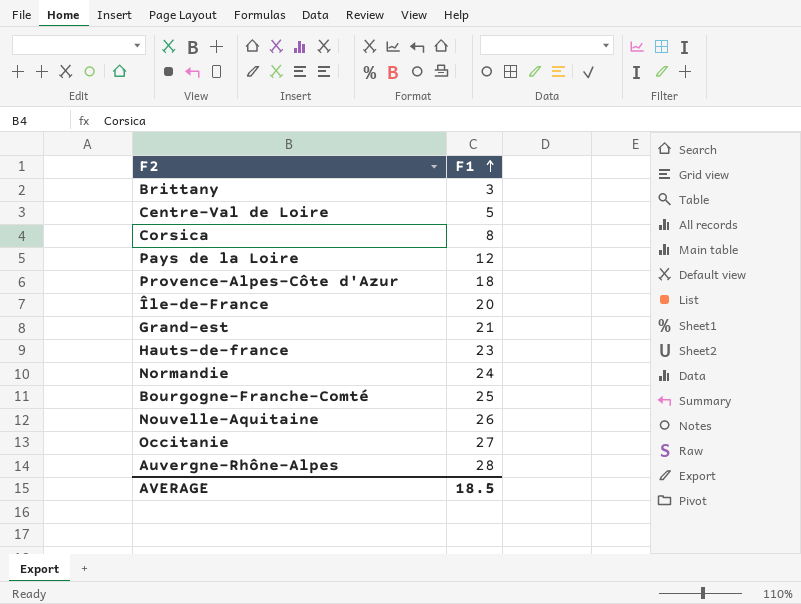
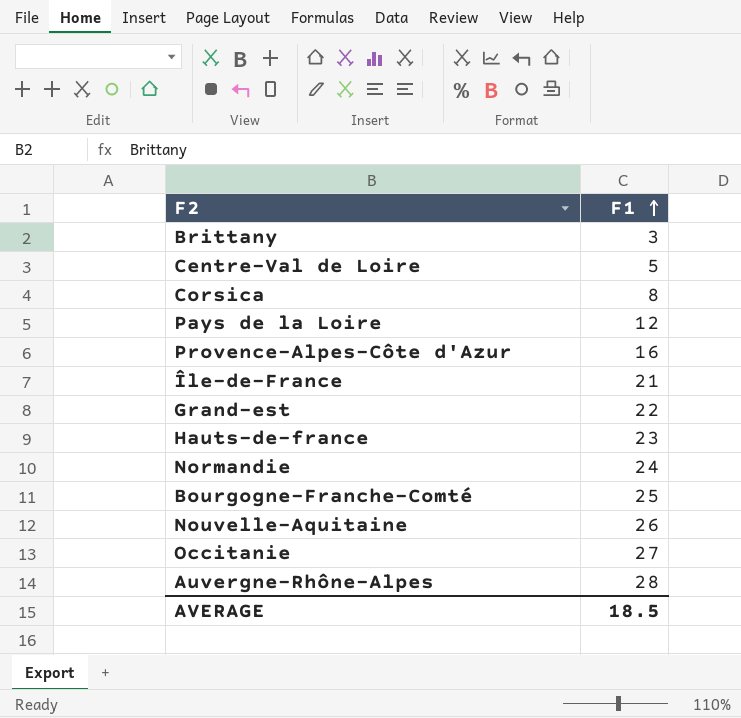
Provence-Alpes-Côte d'Azur | F1: 18 -> 16
Île-de-France | F1: 20 -> 21
Grand-est | F1: 21 -> 22

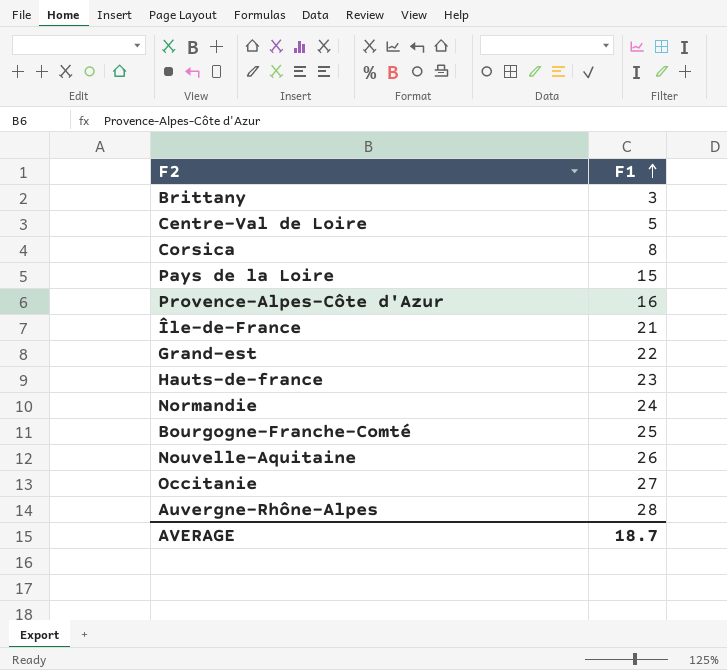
Pays de la Loire | F1: 12 -> 15
AVERAGE | F1: 18.5 -> 18.7

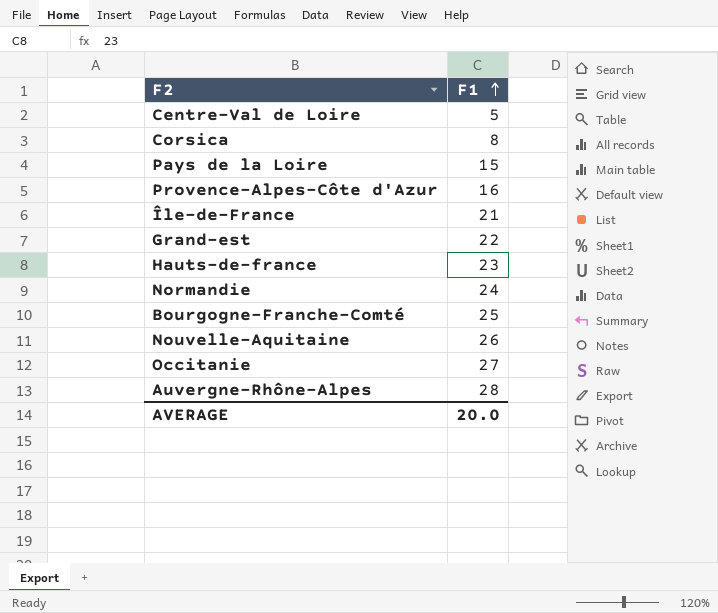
row Brittany: 3 -> none
AVERAGE | F1: 18.7 -> 20.0

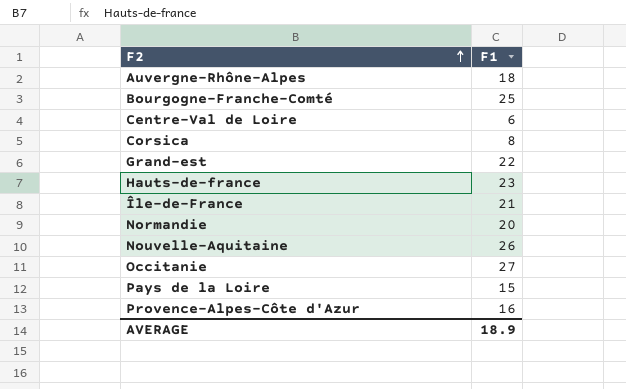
row order: F1 ascending -> F2 ascending
Auvergne-Rhône-Alpes | F1: 28 -> 18
Centre-Val de Loire | F1: 5 -> 6
Normandie | F1: 24 -> 20
AVERAGE | F1: 20.0 -> 18.9

